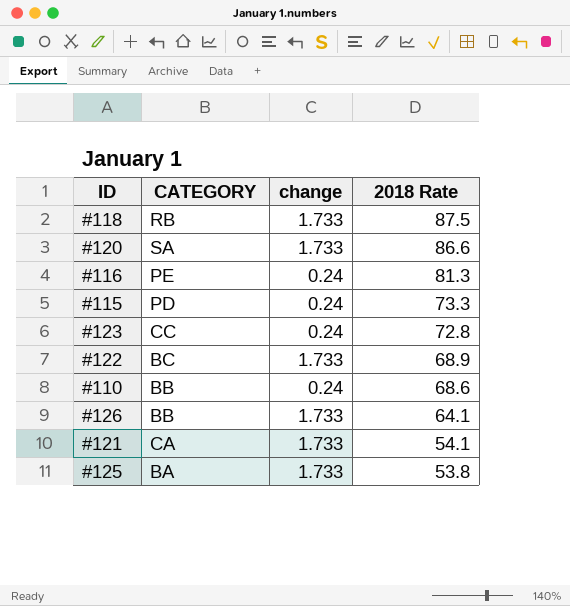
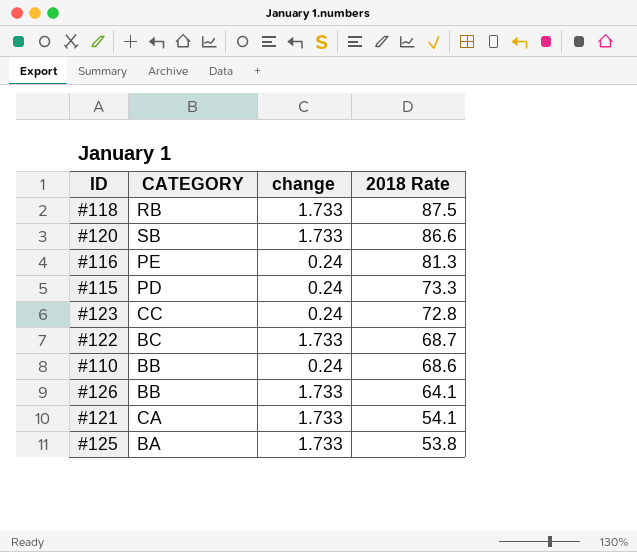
#120 | CATEGORY: SA -> SB
#122 | 2018 Rate: 68.9 -> 68.7

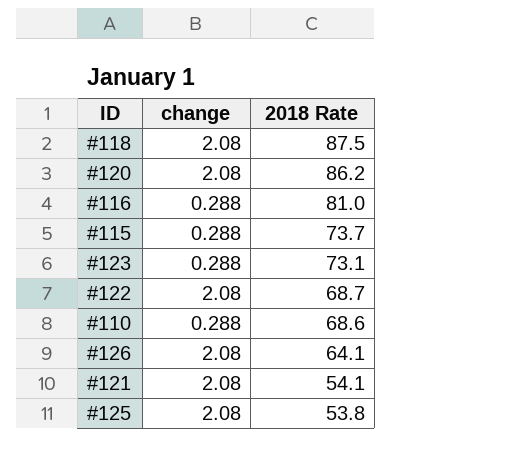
column CATEGORY | position: 2 -> none
#118 | change: 1.733 -> 2.08
#120 | change: 1.733 -> 2.08
#120 | 2018 Rate: 86.6 -> 86.2
#116 | change: 0.24 -> 0.288
#116 | 2018 Rate: 81.3 -> 81.0
#115 | change: 0.24 -> 0.288
#115 | 2018 Rate: 73.3 -> 73.7
#123 | change: 0.24 -> 0.288
#123 | 2018 Rate: 72.8 -> 73.1
#122 | change: 1.733 -> 2.08
#110 | change: 0.24 -> 0.288
#126 | change: 1.733 -> 2.08
#121 | change: 1.733 -> 2.08
#125 | change: 1.733 -> 2.08

